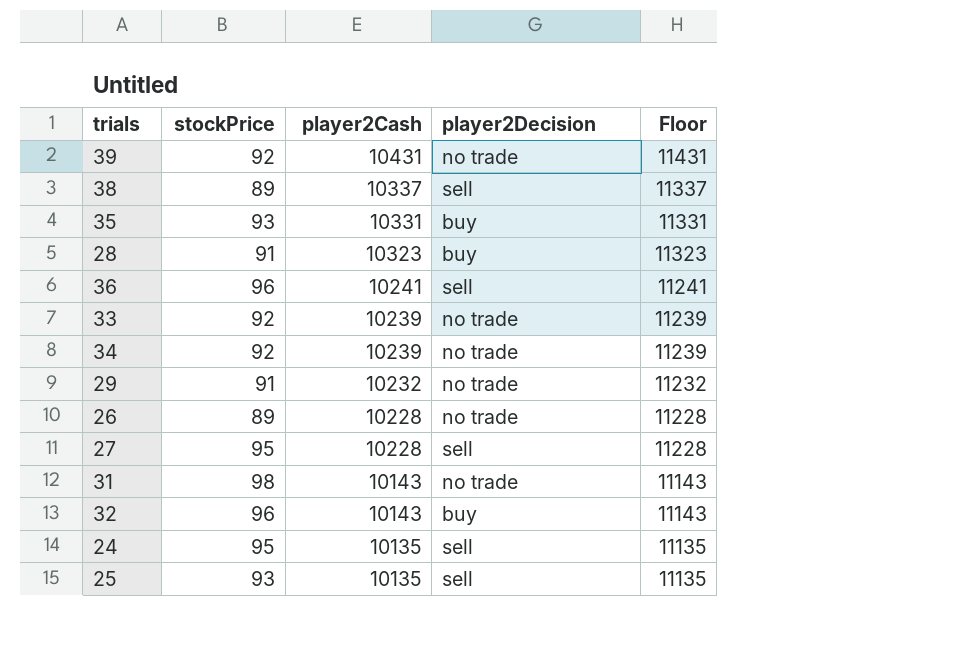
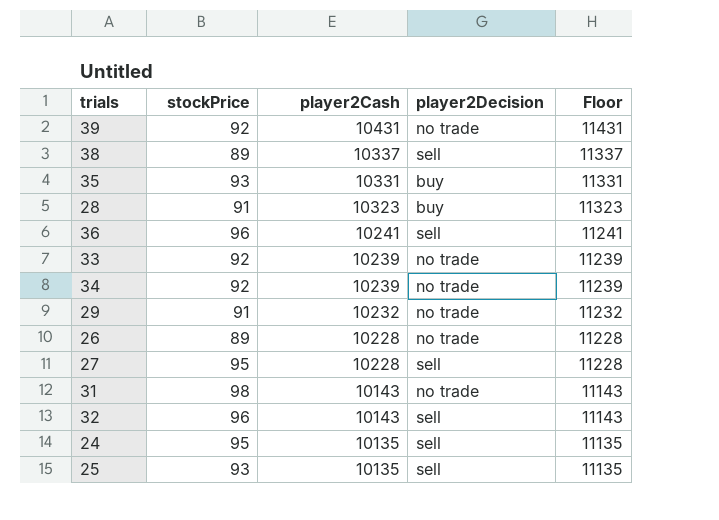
32 | player2Decision: buy -> sell

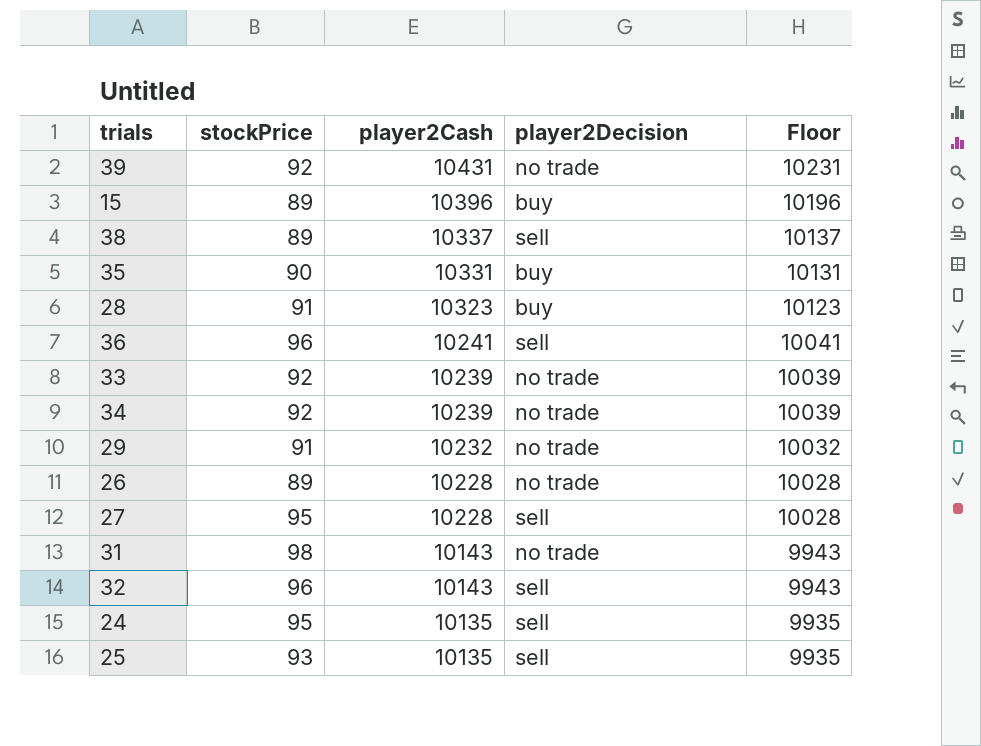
column Floor | formula: [player2Cash] + 1000 -> [player2Cash] - 200
row 15: none -> 89 | 10396 | buy | 10196
35 | stockPrice: 93 -> 90

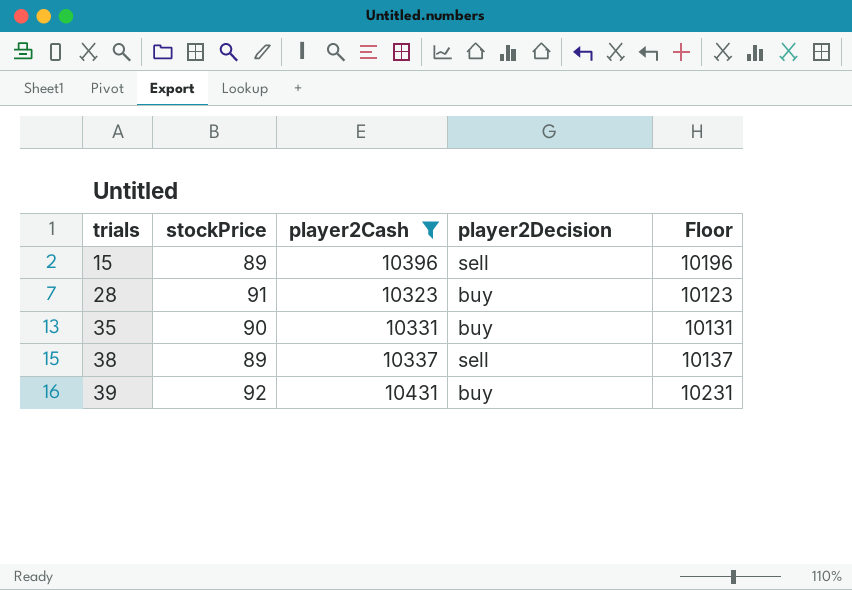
filter: none -> player2Cash >= 10323
row order: player2Cash descending -> trials ascending
15 | player2Decision: buy -> sell
39 | player2Decision: no trade -> buy

